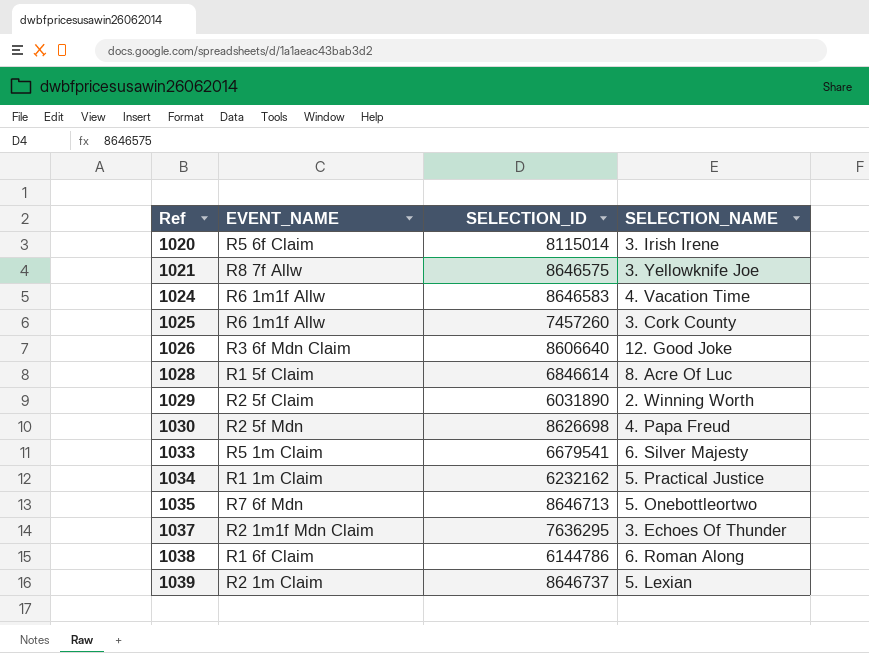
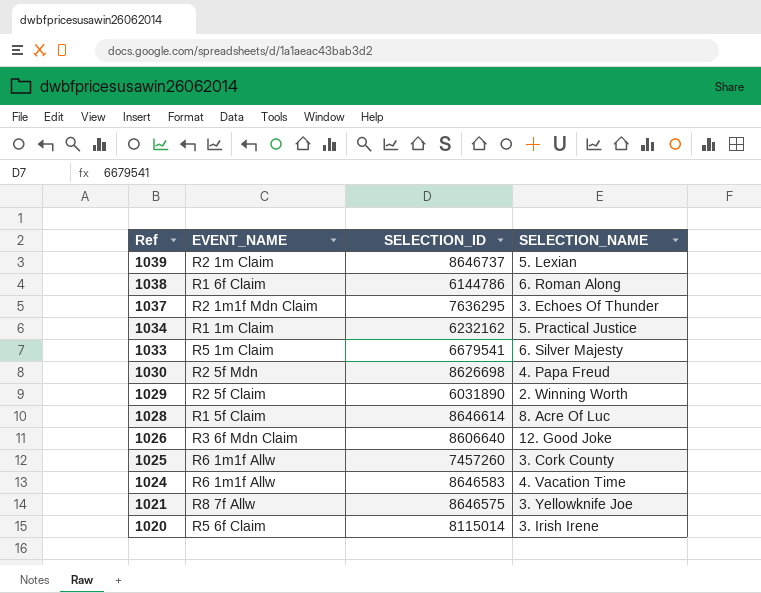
row order: Ref ascending -> Ref descending
row 1035: R7 6f Mdn | 8646713 | 5. Onebottleortwo -> none
1028 | SELECTION_ID: 6846614 -> 8646614

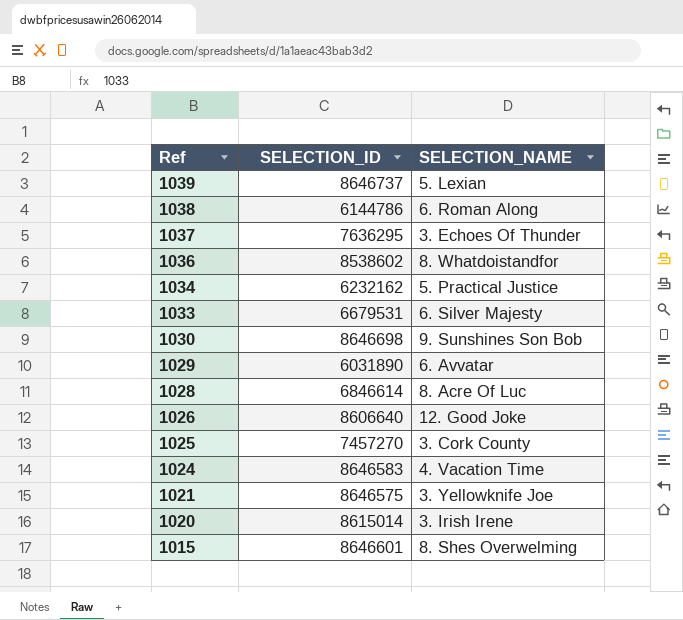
column EVENT_NAME | position: 2 -> none
row 1036: none -> 8538602 | 8. Whatdoistandfor
1033 | SELECTION_ID: 6679541 -> 6679531
1030 | SELECTION_ID: 8626698 -> 8646698
1030 | SELECTION_NAME: 4. Papa Freud -> 9. Sunshines Son Bob
1029 | SELECTION_NAME: 2. Winning Worth -> 6. Avvatar
1028 | SELECTION_ID: 8646614 -> 6846614
1025 | SELECTION_ID: 7457260 -> 7457270
1020 | SELECTION_ID: 8115014 -> 8615014
row 1015: none -> 8646601 | 8. Shes Overwelming

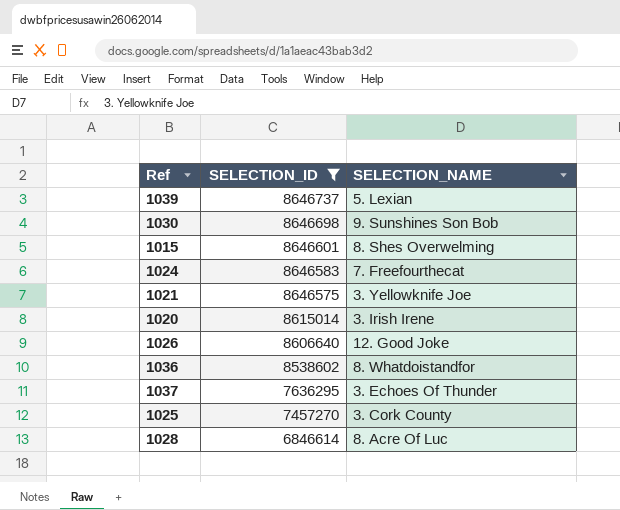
filter: none -> SELECTION_ID >= 6846614
row order: Ref descending -> SELECTION_ID descending
1024 | SELECTION_NAME: 4. Vacation Time -> 7. Freefourthecat

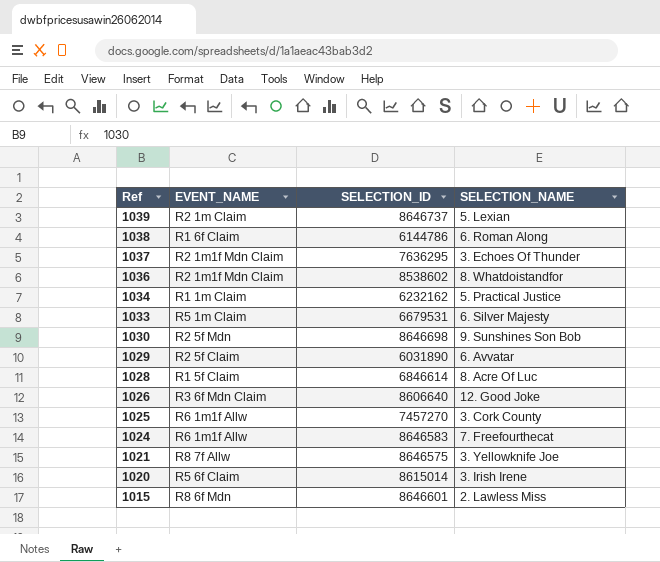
filter: SELECTION_ID >= 6846614 -> none
row order: SELECTION_ID descending -> Ref descending
column EVENT_NAME | position: none -> 2
1015 | SELECTION_NAME: 8. Shes Overwelming -> 2. Lawless Miss

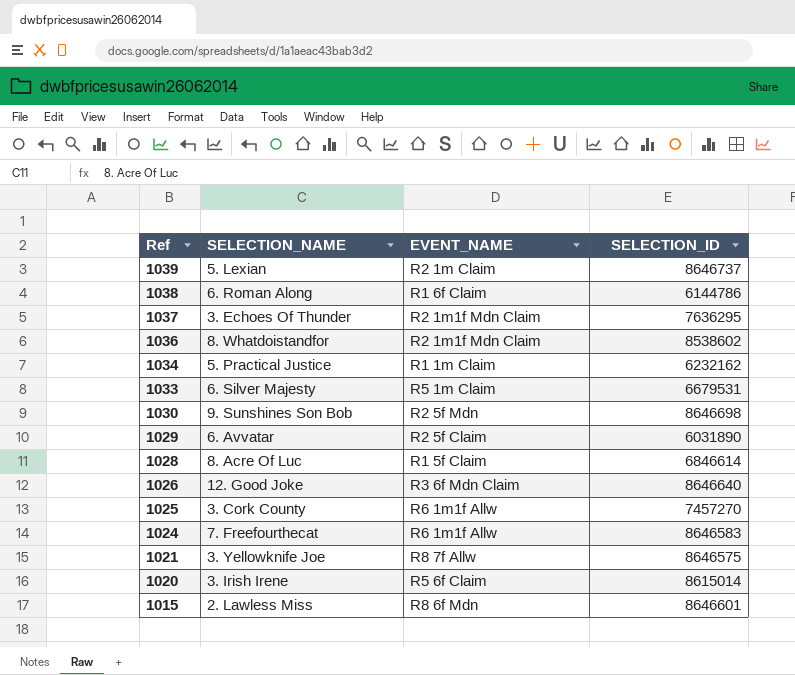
column SELECTION_NAME | position: 4 -> 2
1026 | SELECTION_ID: 8606640 -> 8646640

